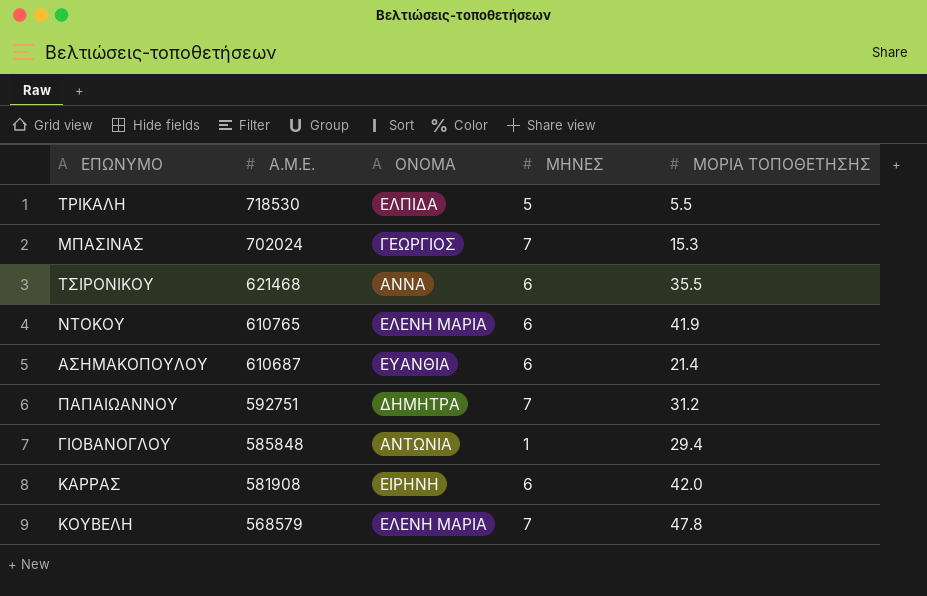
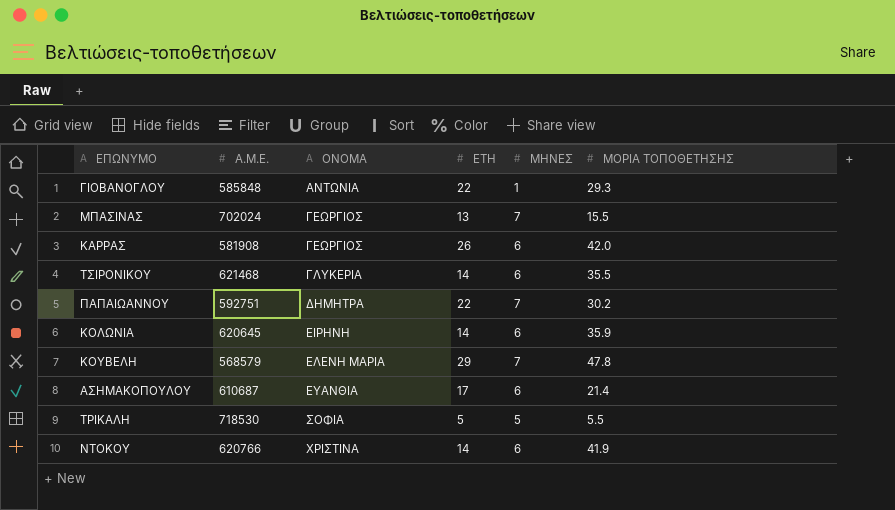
row order: Α.Μ.Ε. descending -> ΟΝΟΜΑ ascending
column ΕΤΗ | position: none -> 4
ΓΙΟΒΑΝΟΓΛΟΥ | ΜΟΡΙΑ ΤΟΠΟΘΕΤΗΣΗΣ: 29.4 -> 29.3
ΜΠΑΣΙΝΑΣ | ΜΟΡΙΑ ΤΟΠΟΘΕΤΗΣΗΣ: 15.3 -> 15.5
ΚΑΡΡΑΣ | ΟΝΟΜΑ: ΕΙΡΗΝΗ -> ΓΕΩΡΓΙΟΣ
ΤΣΙΡΟΝΙΚΟΥ | ΟΝΟΜΑ: ΑΝΝΑ -> ΓΛΥΚΕΡΙΑ
ΠΑΠΑΙΩΑΝΝΟΥ | ΜΟΡΙΑ ΤΟΠΟΘΕΤΗΣΗΣ: 31.2 -> 30.2
row ΚΟΛΩΝΙΑ: none -> 620645 | ΕΙΡΗΝΗ | 14 | 6 | 35.9
ΤΡΙΚΑΛΗ | ΟΝΟΜΑ: ΕΛΠΙΔΑ -> ΣΟΦΙΑ
ΝΤΟΚΟΥ | Α.Μ.Ε.: 610765 -> 620766
ΝΤΟΚΟΥ | ΟΝΟΜΑ: ΕΛΕΝΗ ΜΑΡΙΑ -> ΧΡΙΣΤΙΝΑ

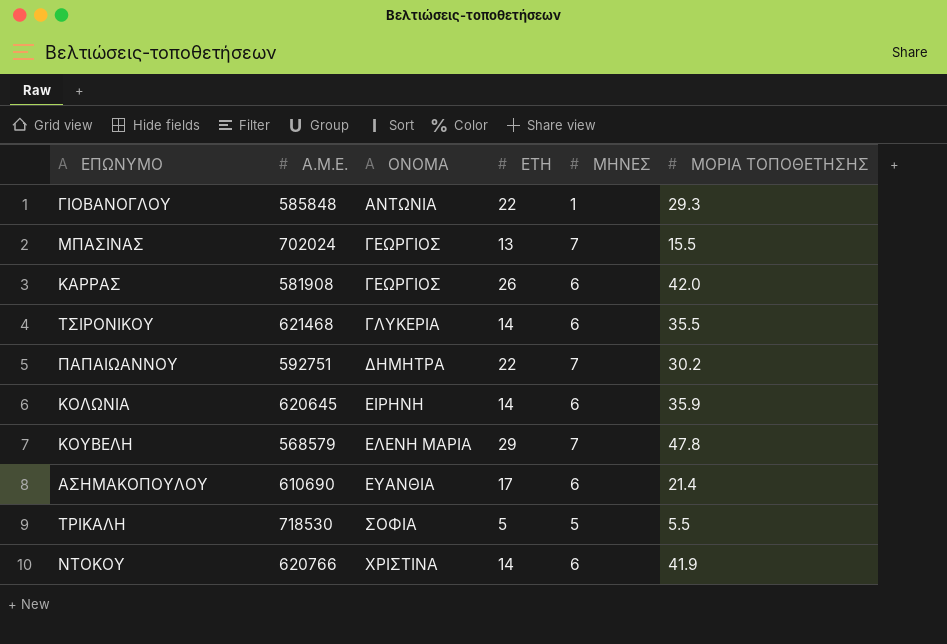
ΑΣΗΜΑΚΟΠΟΥΛΟΥ | Α.Μ.Ε.: 610687 -> 610690

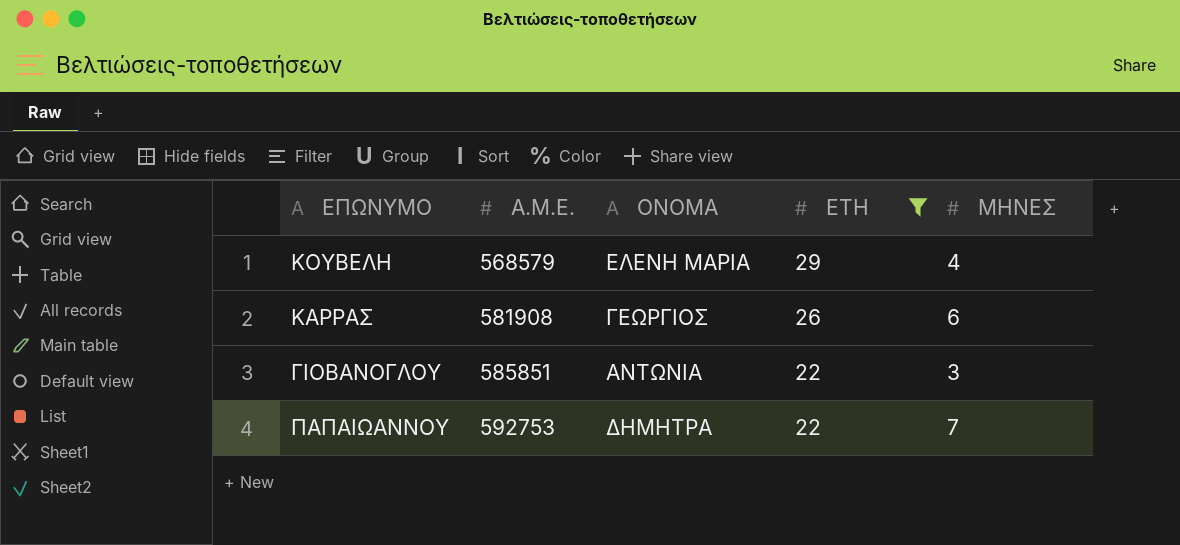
filter: none -> ΕΤΗ >= 22
row order: ΟΝΟΜΑ ascending -> Α.Μ.Ε. ascending
column ΜΟΡΙΑ ΤΟΠΟΘΕΤΗΣΗΣ | position: 6 -> none
ΚΟΥΒΕΛΗ | ΜΗΝΕΣ: 7 -> 4
ΓΙΟΒΑΝΟΓΛΟΥ | Α.Μ.Ε.: 585848 -> 585851
ΓΙΟΒΑΝΟΓΛΟΥ | ΜΗΝΕΣ: 1 -> 3
ΠΑΠΑΙΩΑΝΝΟΥ | Α.Μ.Ε.: 592751 -> 592753

